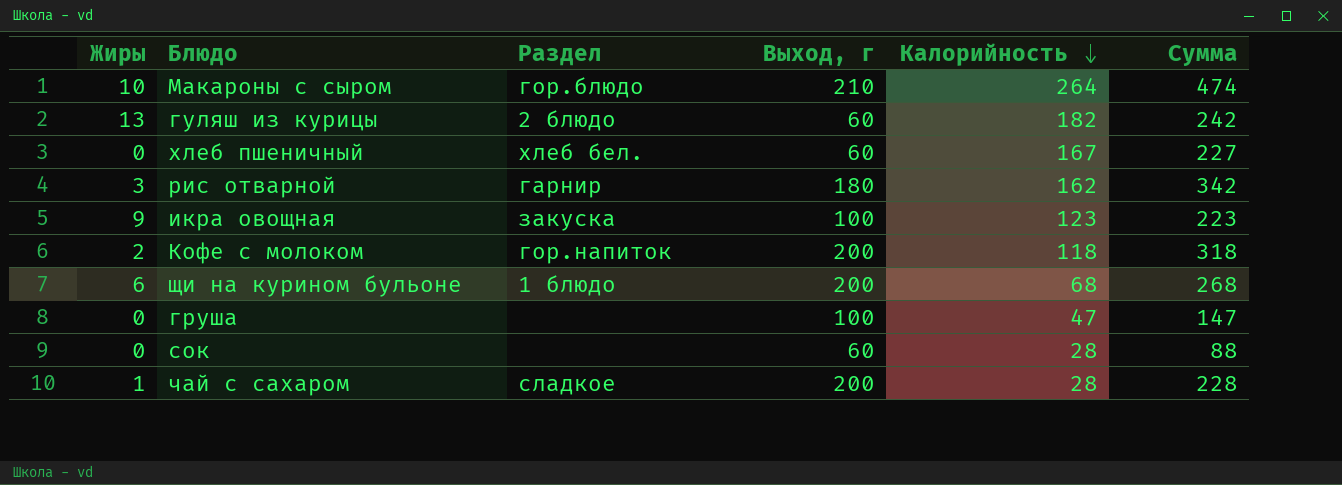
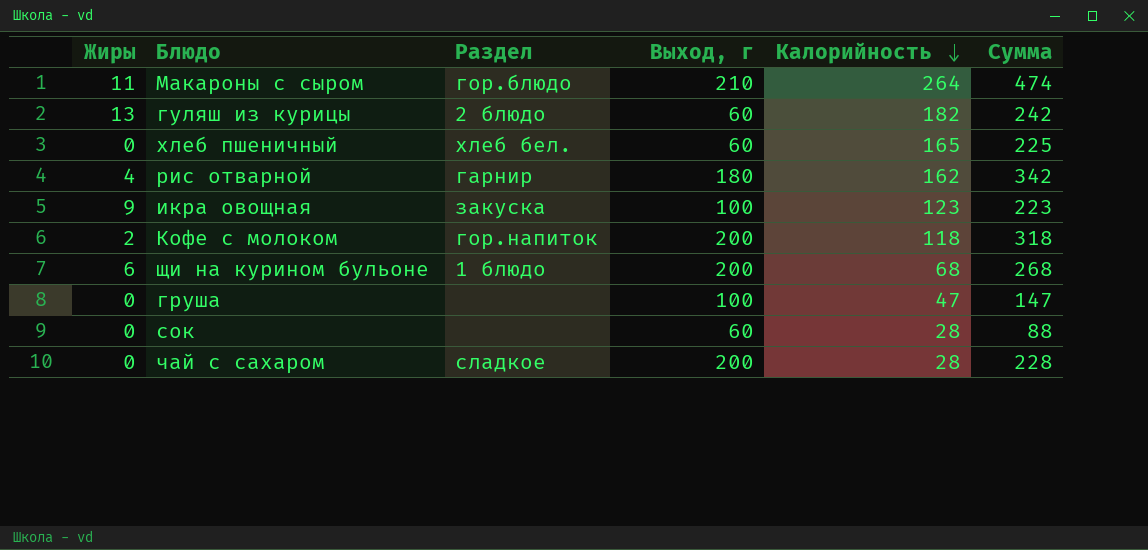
Макароны с сыром | Жиры: 10 -> 11
хлеб пшеничный | Калорийность: 167 -> 165
хлеб пшеничный | Сумма: 227 -> 225
рис отварной | Жиры: 3 -> 4
чай с сахаром | Жиры: 1 -> 0

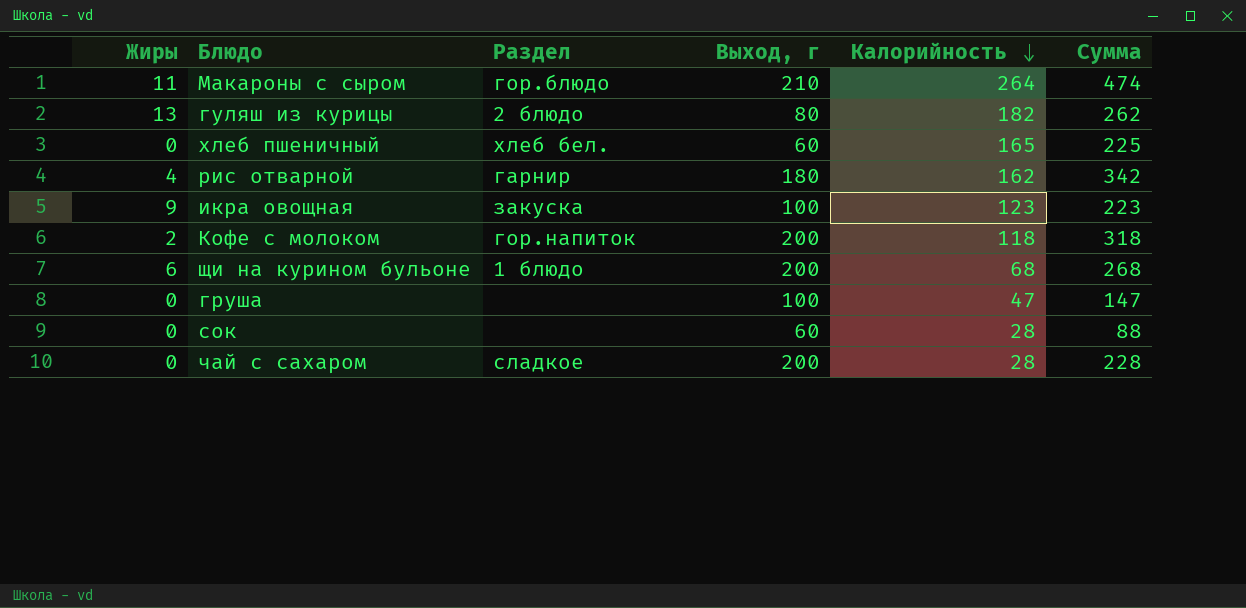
гуляш из курицы | Выход, г: 60 -> 80
гуляш из курицы | Сумма: 242 -> 262

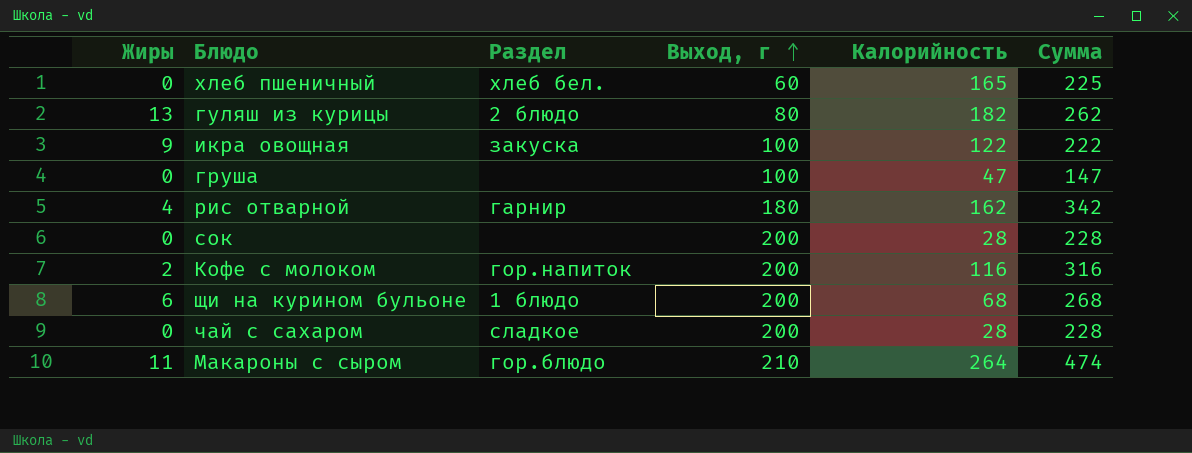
row order: Калорийность descending -> Выход, г ascending
икра овощная | Калорийность: 123 -> 122
икра овощная | Сумма: 223 -> 222
сок | Выход, г: 60 -> 200
сок | Сумма: 88 -> 228
Кофе с молоком | Калорийность: 118 -> 116
Кофе с молоком | Сумма: 318 -> 316

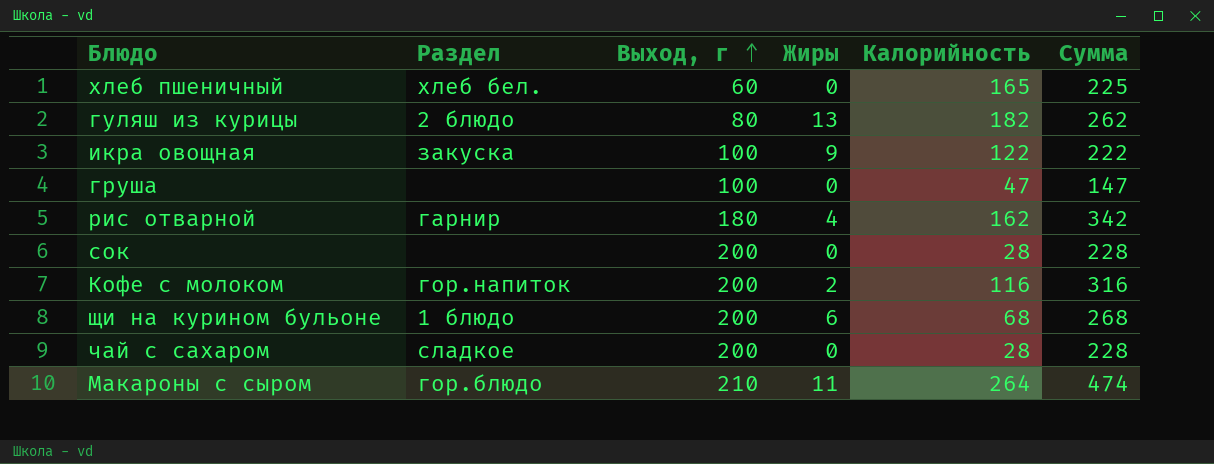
column Жиры | position: 1 -> 4

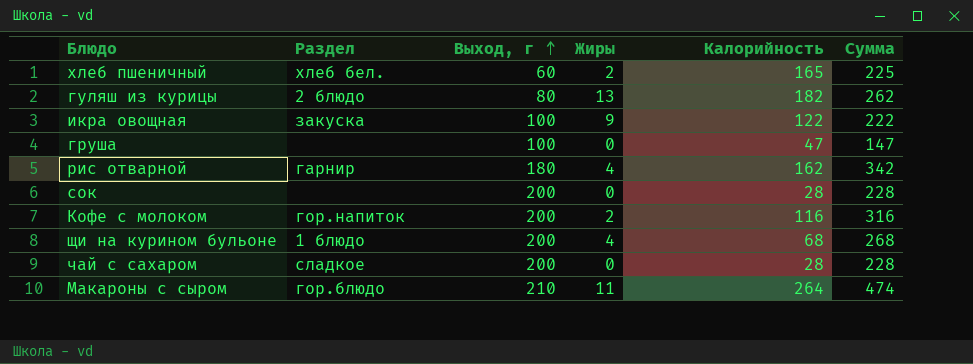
хлеб пшеничный | Жиры: 0 -> 2
щи на курином бульоне | Жиры: 6 -> 4

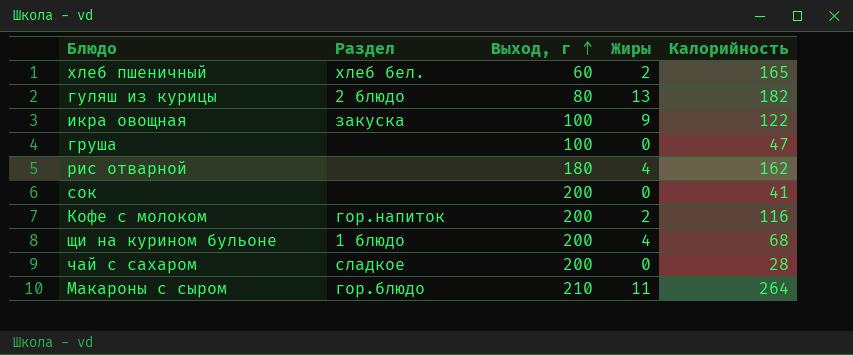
column Сумма | formula: [Выход, г] + [Калорийность] -> none
рис отварной | Раздел: гарнир -> none
сок | Калорийность: 28 -> 41

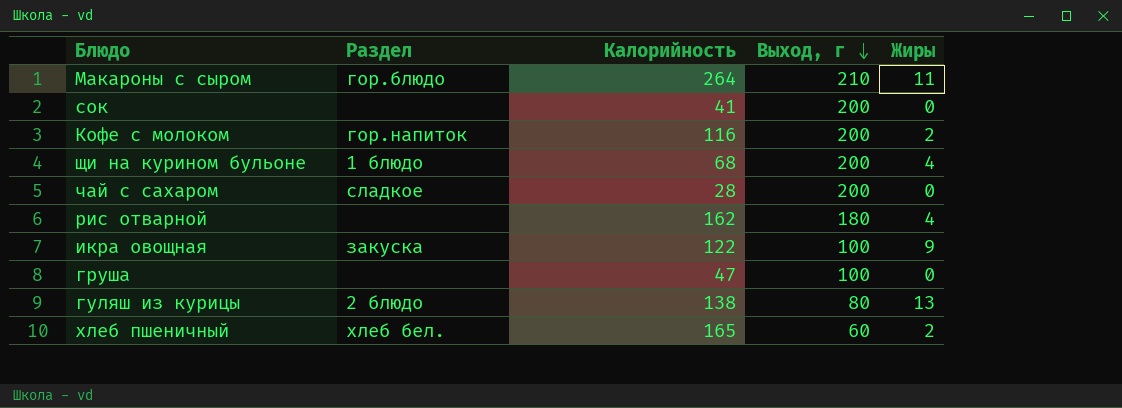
row order: Выход, г ascending -> Выход, г descending
column Калорийность | position: 5 -> 3
гуляш из курицы | Калорийность: 182 -> 138

